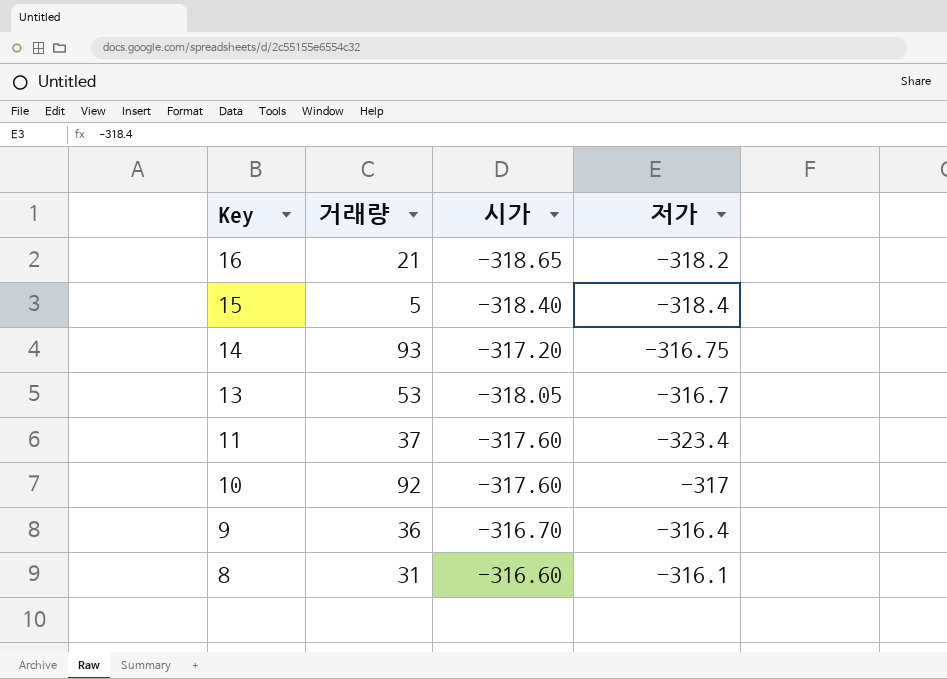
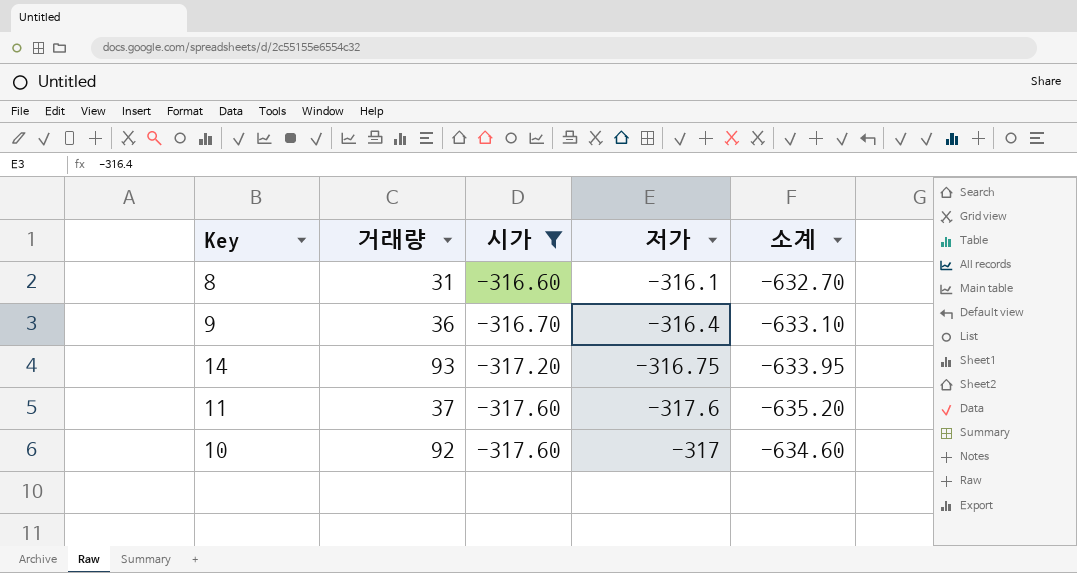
filter: none -> 시가 >= -317.60
row order: Key descending -> 시가 descending
column 소계 | formula: none -> [시가] + [저가]
11 | 저가: -323.4 -> -317.6

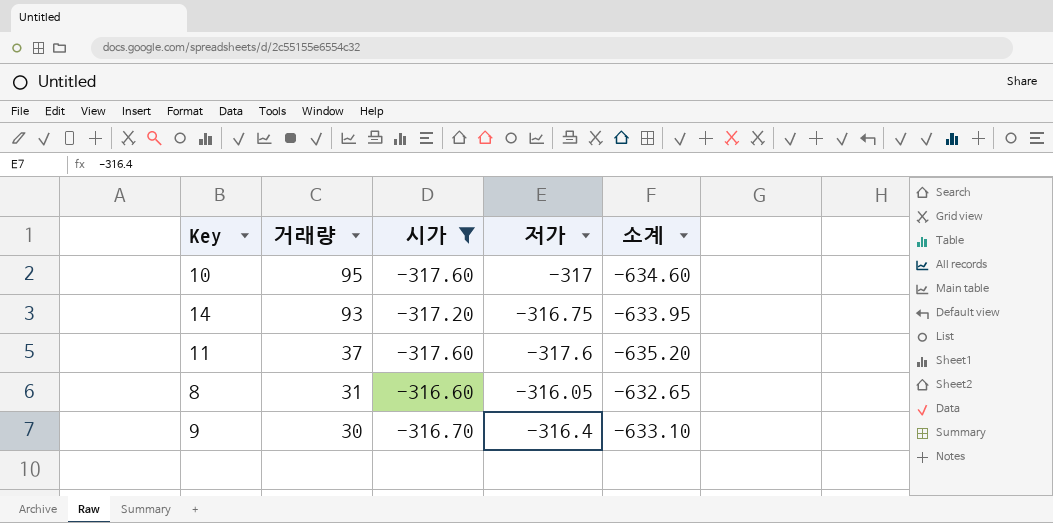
row order: 시가 descending -> 거래량 descending
10 | 거래량: 92 -> 95
8 | 저가: -316.1 -> -316.05
8 | 소계: -632.70 -> -632.65
9 | 거래량: 36 -> 30

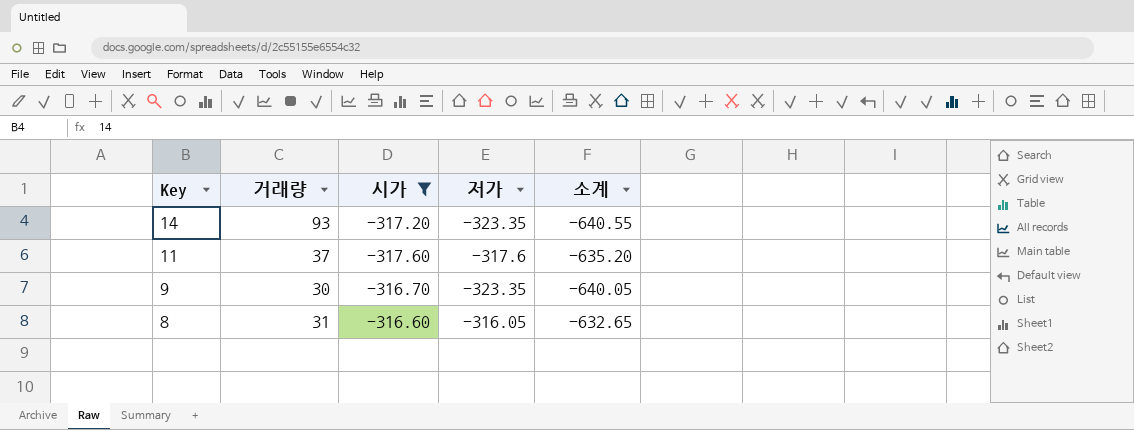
row order: 거래량 descending -> Key descending
row 10: 95 | -317.60 | -317 | -634.60 -> none
14 | 저가: -316.75 -> -323.35
14 | 소계: -633.95 -> -640.55
9 | 저가: -316.4 -> -323.35
9 | 소계: -633.10 -> -640.05

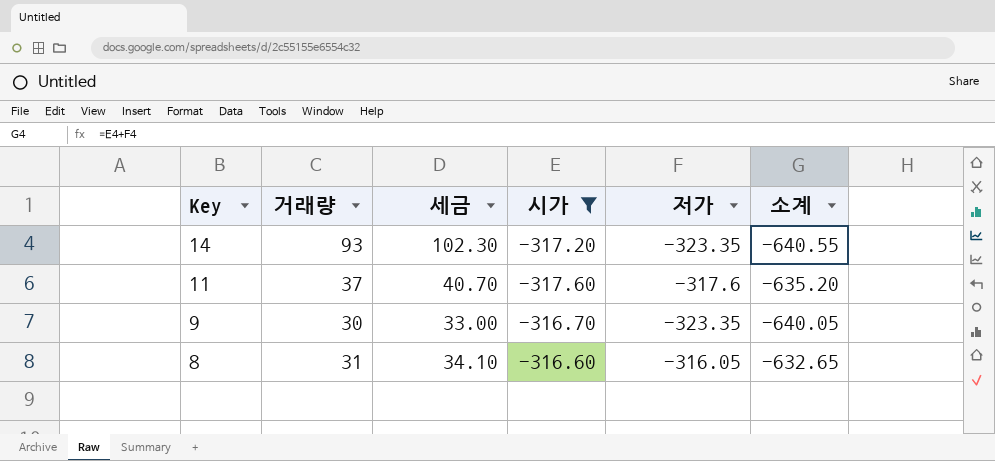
column 세금 | formula: none -> [거래량] * 1.1

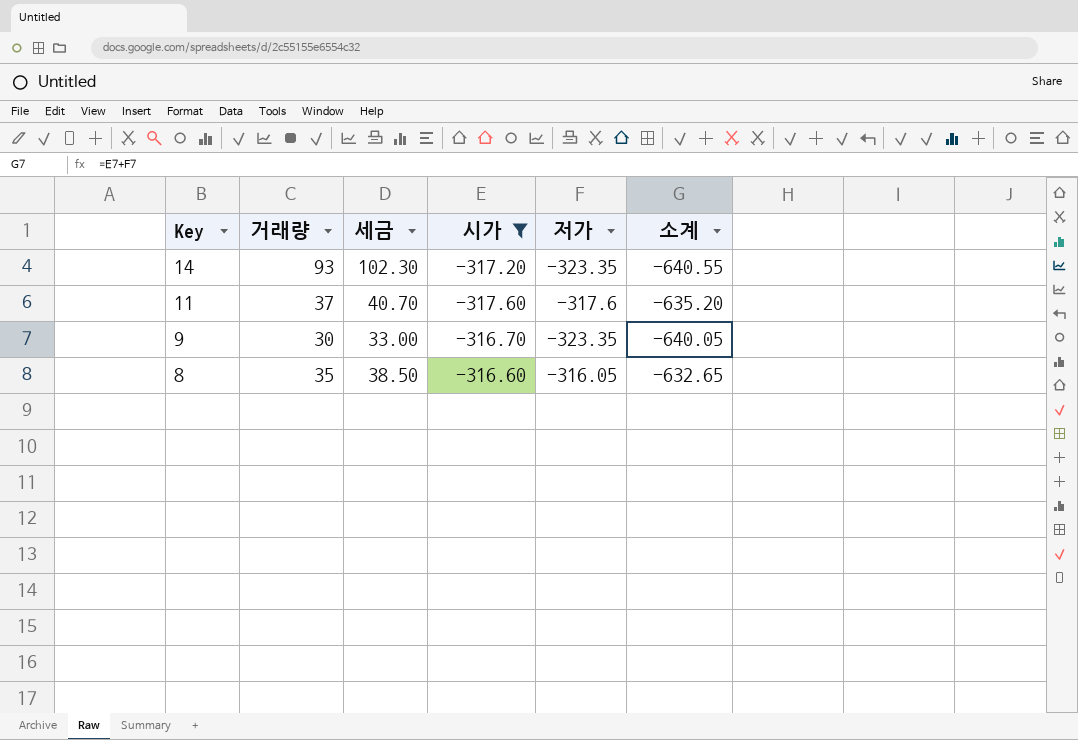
8 | 거래량: 31 -> 35
8 | 세금: 34.10 -> 38.50

